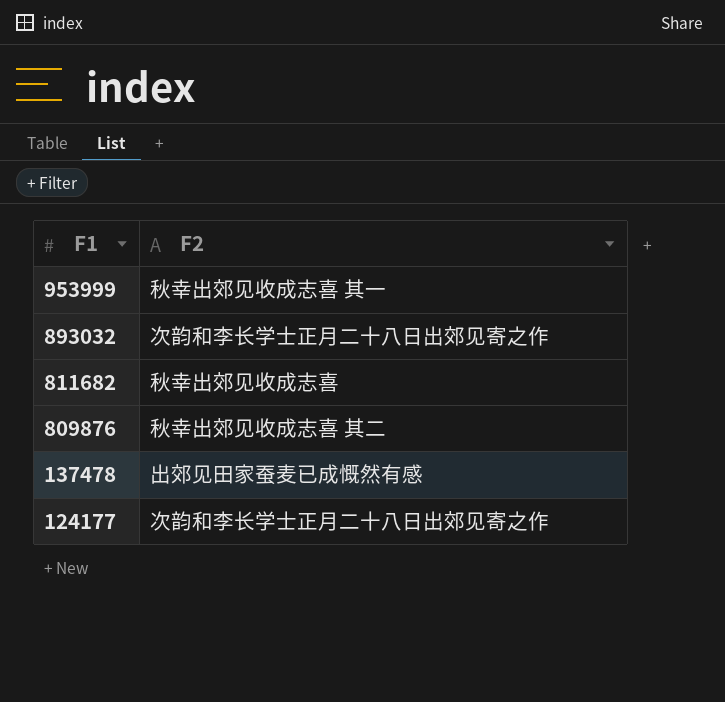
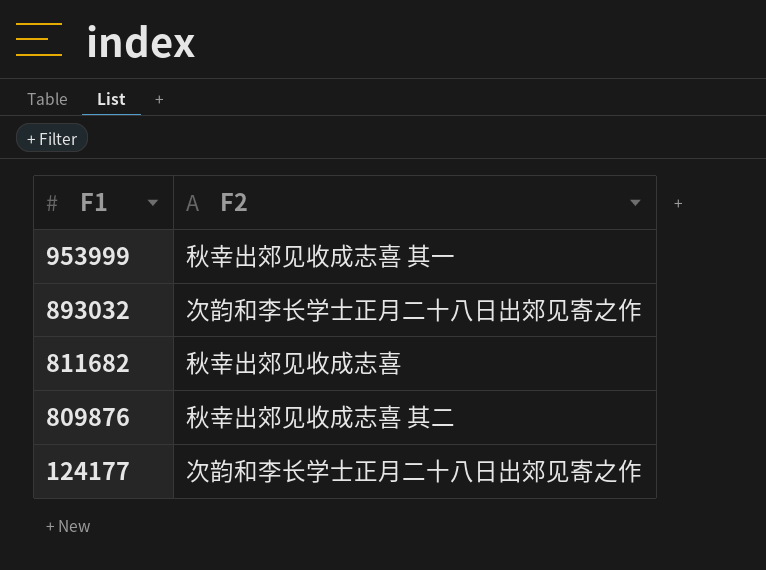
row 137478: 出郊见田家蚕麦已成慨然有感 -> none

